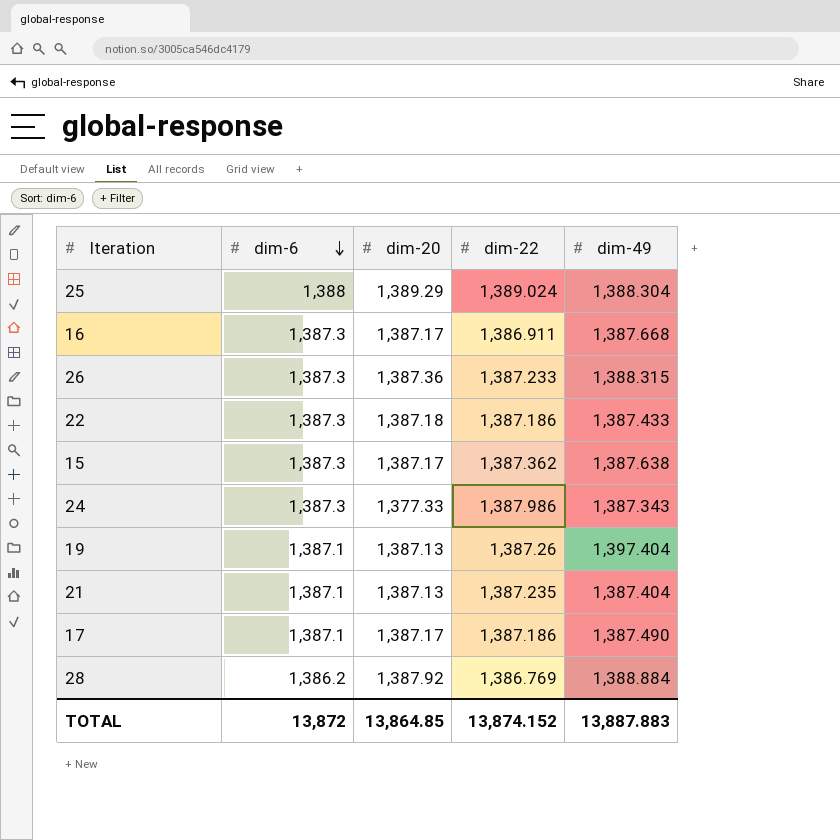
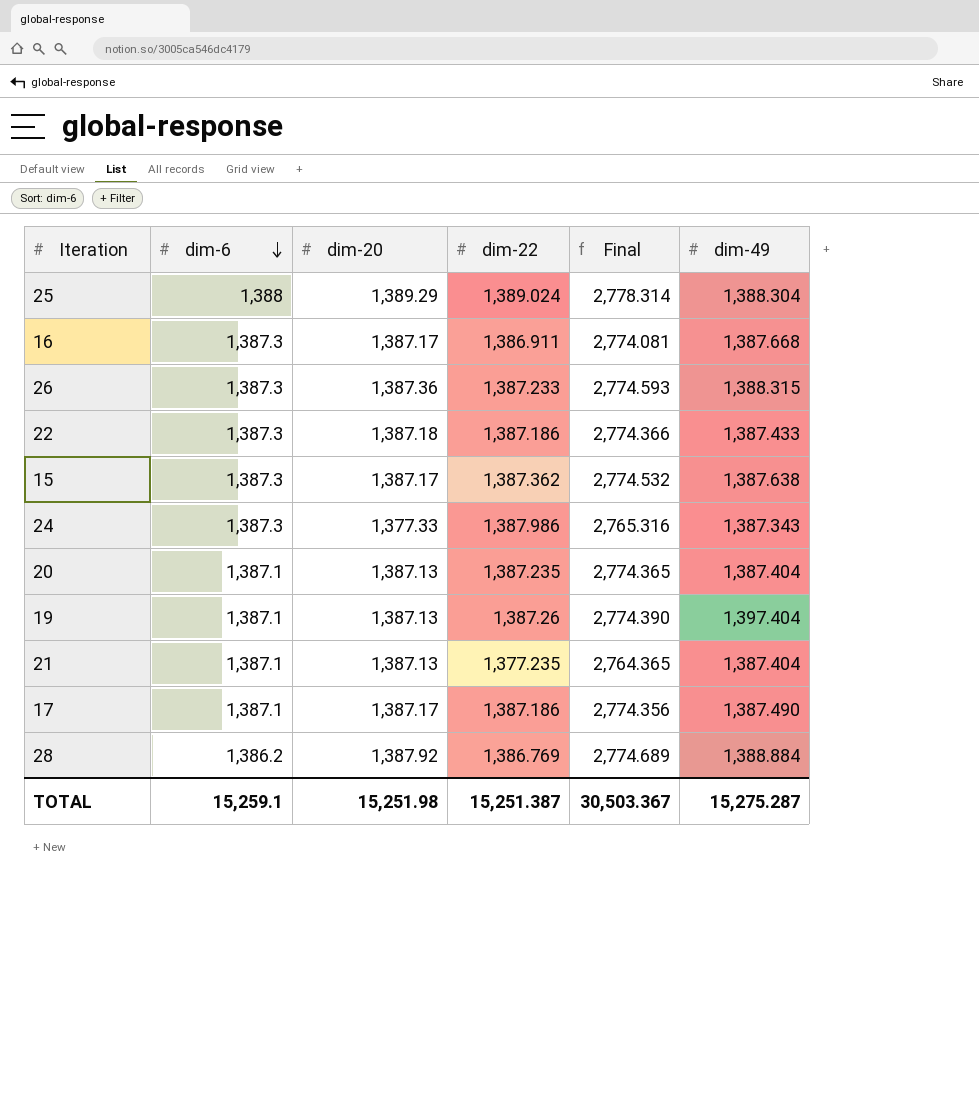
column Final | formula: none -> [dim-20] + [dim-22]
row 20: none -> 1,387.1 | 1,387.13 | 1,387.235 | 2,774.365 | 1,387.404
21 | dim-22: 1,387.235 -> 1,377.235
TOTAL | dim-6: 13,872 -> 15,259.1
TOTAL | dim-20: 13,864.85 -> 15,251.98
TOTAL | dim-22: 13,874.152 -> 15,251.387
TOTAL | dim-49: 13,887.883 -> 15,275.287

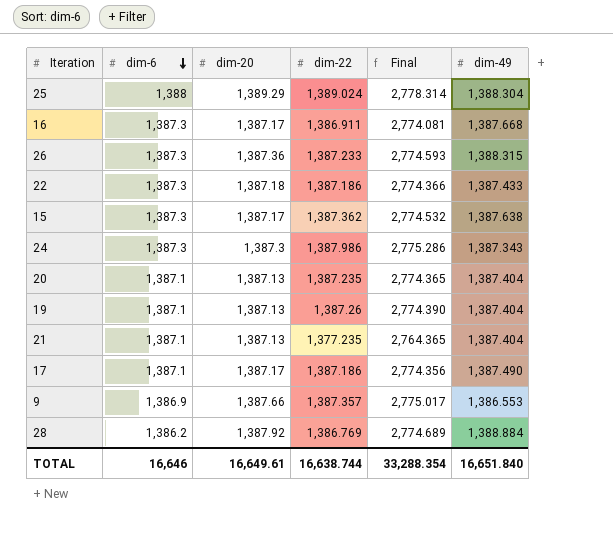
24 | dim-20: 1,377.33 -> 1,387.3
24 | Final: 2,765.316 -> 2,775.286
19 | dim-49: 1,397.404 -> 1,387.404
row 9: none -> 1,386.9 | 1,387.66 | 1,387.357 | 2,775.017 | 1,386.553
TOTAL | dim-6: 15,259.1 -> 16,646
TOTAL | dim-20: 15,251.98 -> 16,649.61
TOTAL | dim-22: 15,251.387 -> 16,638.744
TOTAL | Final: 30,503.367 -> 33,288.354
TOTAL | dim-49: 15,275.287 -> 16,651.840

